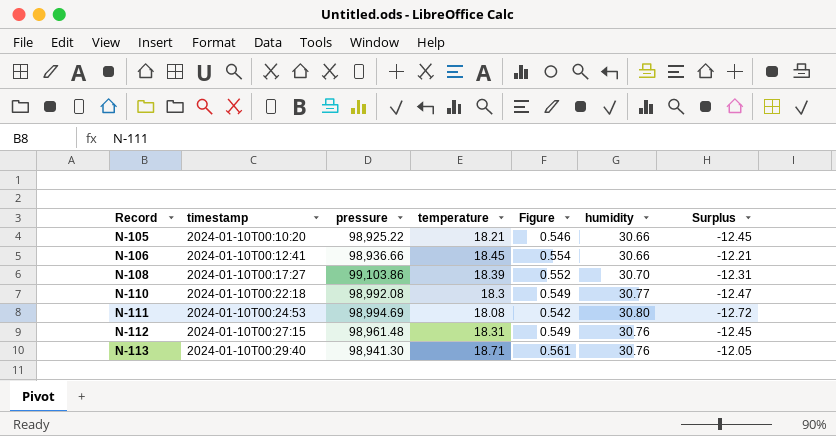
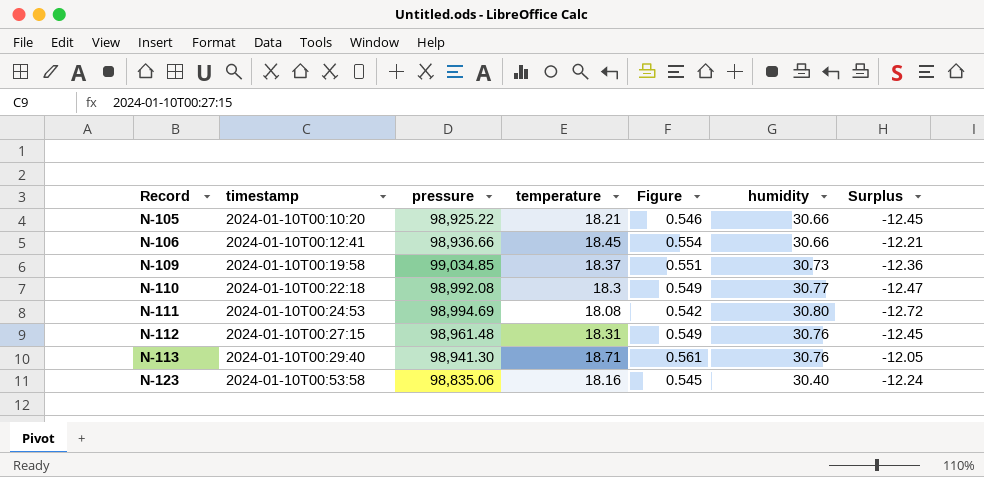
row N-108: 2024-01-10T00:17:27 | 99,103.86 | 18.39 | 0.552 | 30.70 | -12.31 -> none
row N-109: none -> 2024-01-10T00:19:58 | 99,034.85 | 18.37 | 0.551 | 30.73 | -12.36
row N-123: none -> 2024-01-10T00:53:58 | 98,835.06 | 18.16 | 0.545 | 30.40 | -12.24

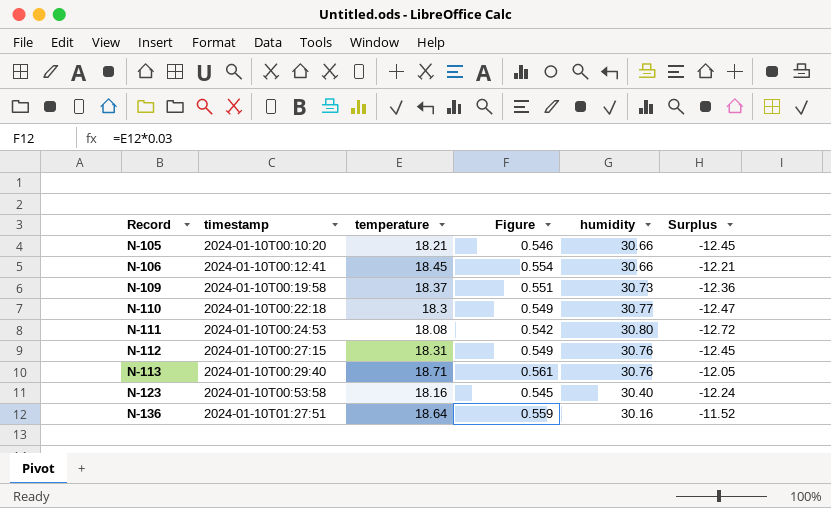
column pressure | position: 3 -> none
row N-136: none -> 2024-01-10T01:27:51 | 18.64 | 0.559 | 30.16 | -11.52

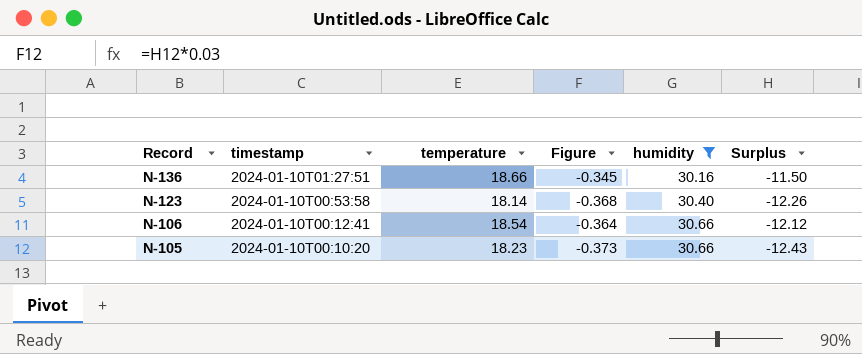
filter: none -> humidity <= 30.66
row order: Record ascending -> Record descending
column Figure | formula: [temperature] * 0.03 -> [Surplus] * 0.03
N-136 | temperature: 18.64 -> 18.66
N-136 | Surplus: -11.52 -> -11.50
N-123 | temperature: 18.16 -> 18.14
N-123 | Surplus: -12.24 -> -12.26
N-106 | temperature: 18.45 -> 18.54
N-106 | Surplus: -12.21 -> -12.12
N-105 | temperature: 18.21 -> 18.23
N-105 | Surplus: -12.45 -> -12.43

